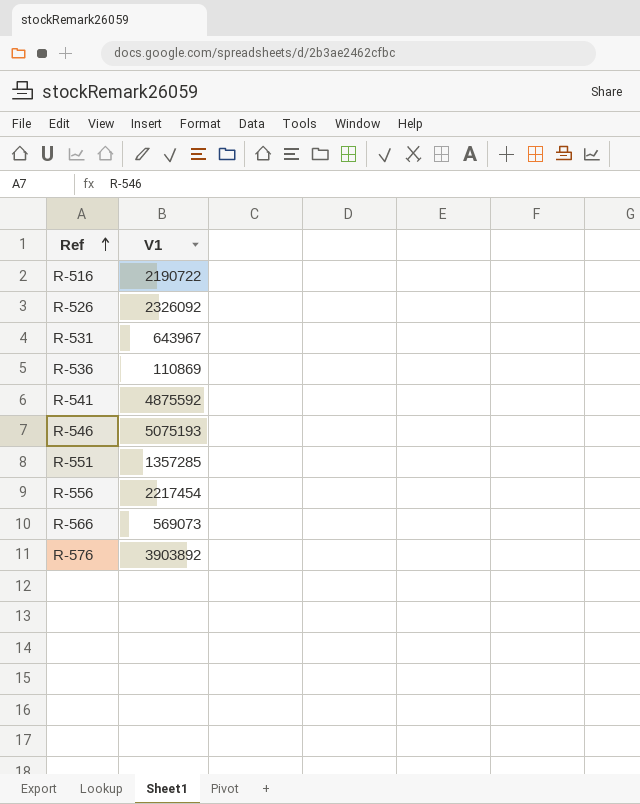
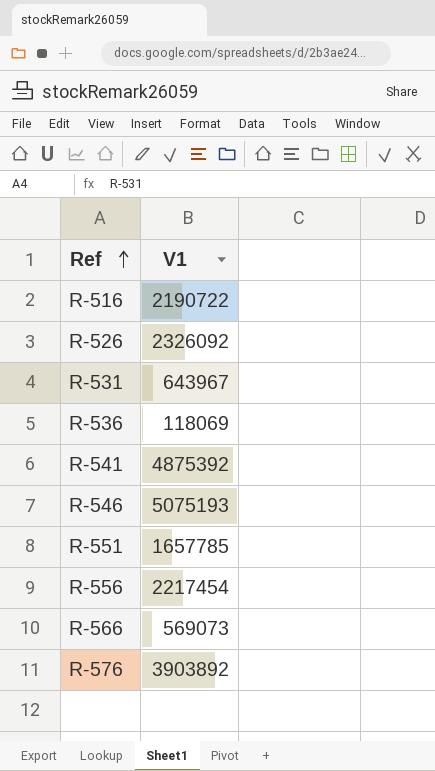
R-536 | V1: 110869 -> 118069
R-541 | V1: 4875592 -> 4875392
R-551 | V1: 1357285 -> 1657785

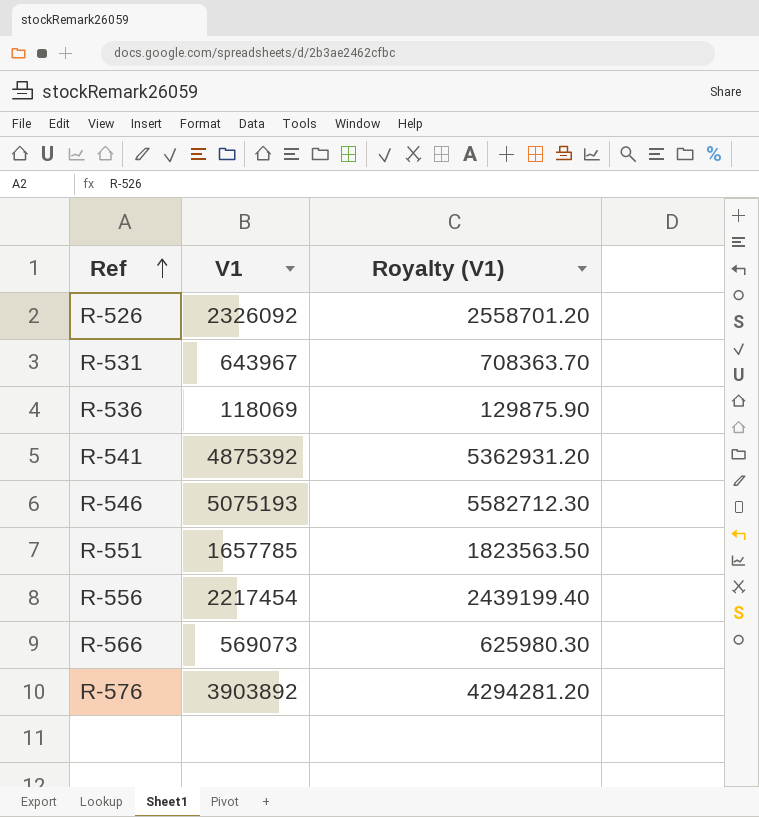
column Royalty (V1) | formula: none -> [V1] * 1.1
row R-516: 2190722 -> none

